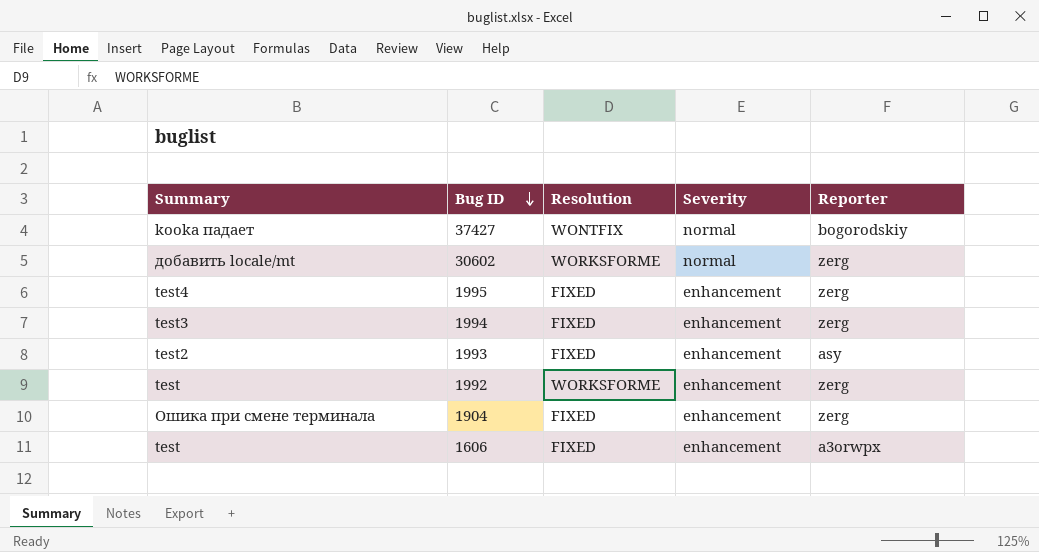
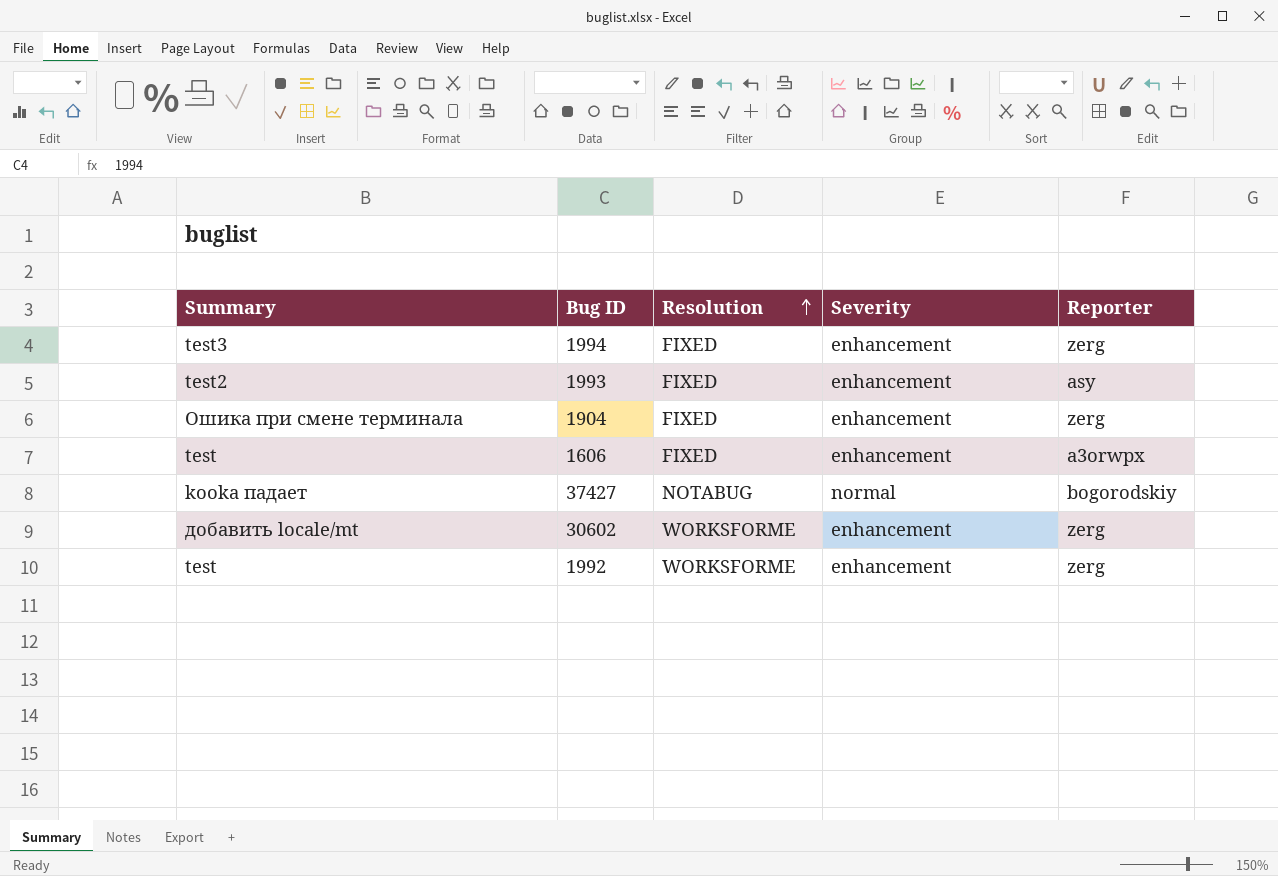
row order: Bug ID descending -> Resolution ascending
row 1995: test4 | FIXED | enhancement | zerg -> none
37427 | Resolution: WONTFIX -> NOTABUG
30602 | Severity: normal -> enhancement

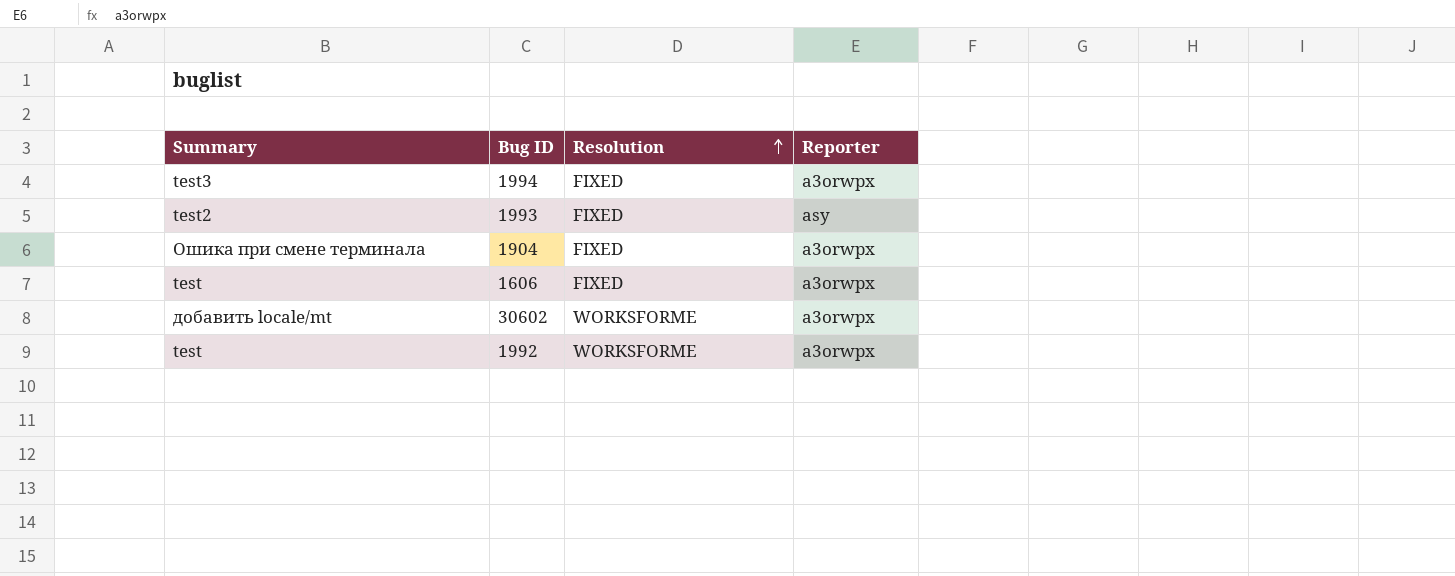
column Severity | position: 4 -> none
row 37427: kooka падает | NOTABUG | normal | bogorodskiy -> none
1994 | Reporter: zerg -> a3orwpx
1904 | Reporter: zerg -> a3orwpx
30602 | Reporter: zerg -> a3orwpx
1992 | Reporter: zerg -> a3orwpx

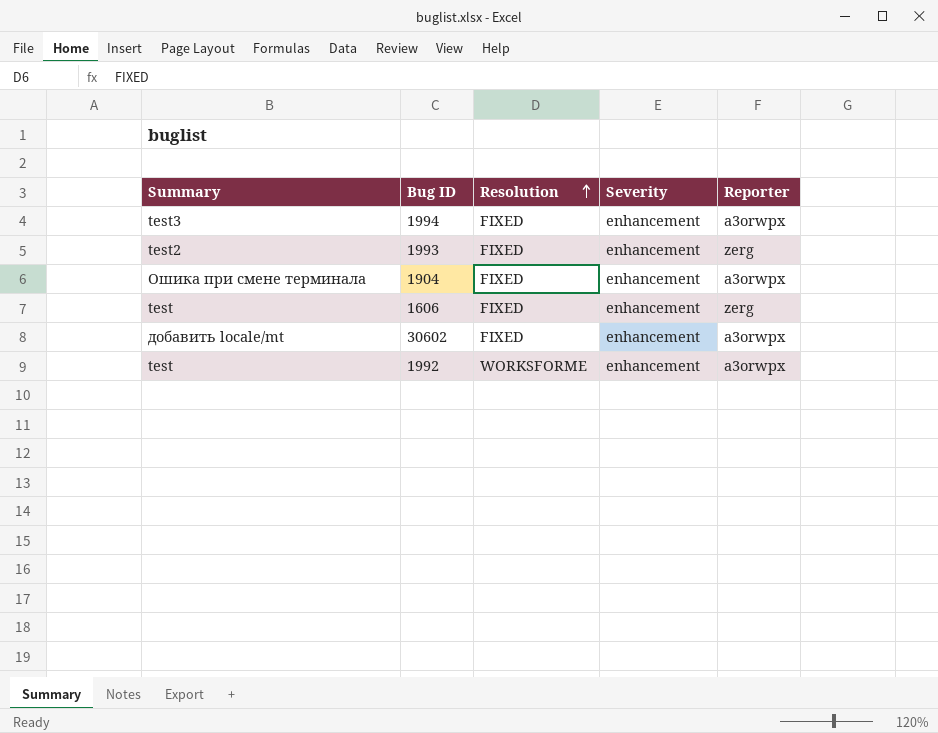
column Severity | position: none -> 4
1993 | Reporter: asy -> zerg
1606 | Reporter: a3orwpx -> zerg
30602 | Resolution: WORKSFORME -> FIXED

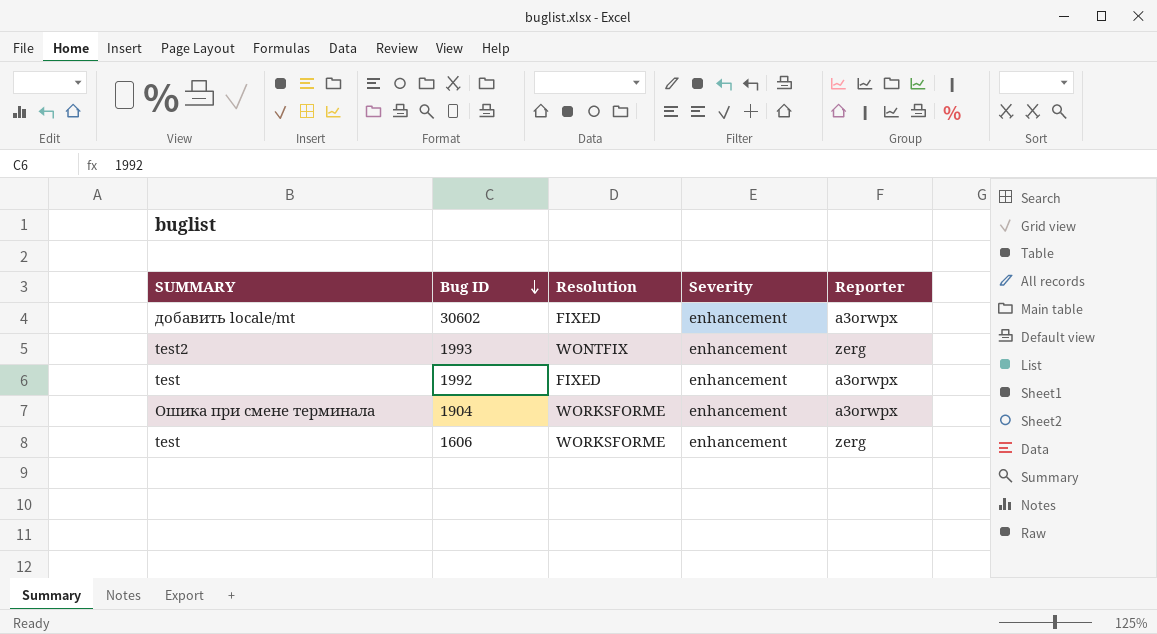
row order: Resolution ascending -> Bug ID descending
column name: Summary -> SUMMARY
row 1994: test3 | FIXED | enhancement | a3orwpx -> none
1993 | Resolution: FIXED -> WONTFIX
1992 | Resolution: WORKSFORME -> FIXED
1904 | Resolution: FIXED -> WORKSFORME
1606 | Resolution: FIXED -> WORKSFORME

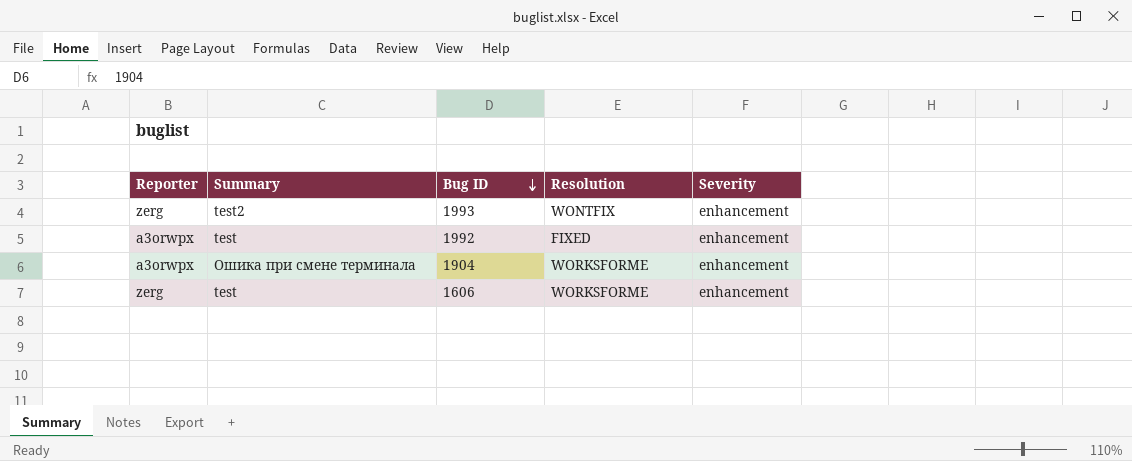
column Reporter | position: 5 -> 1
column name: SUMMARY -> Summary
row 30602: добавить locale/mt | FIXED | enhancement | a3orwpx -> none

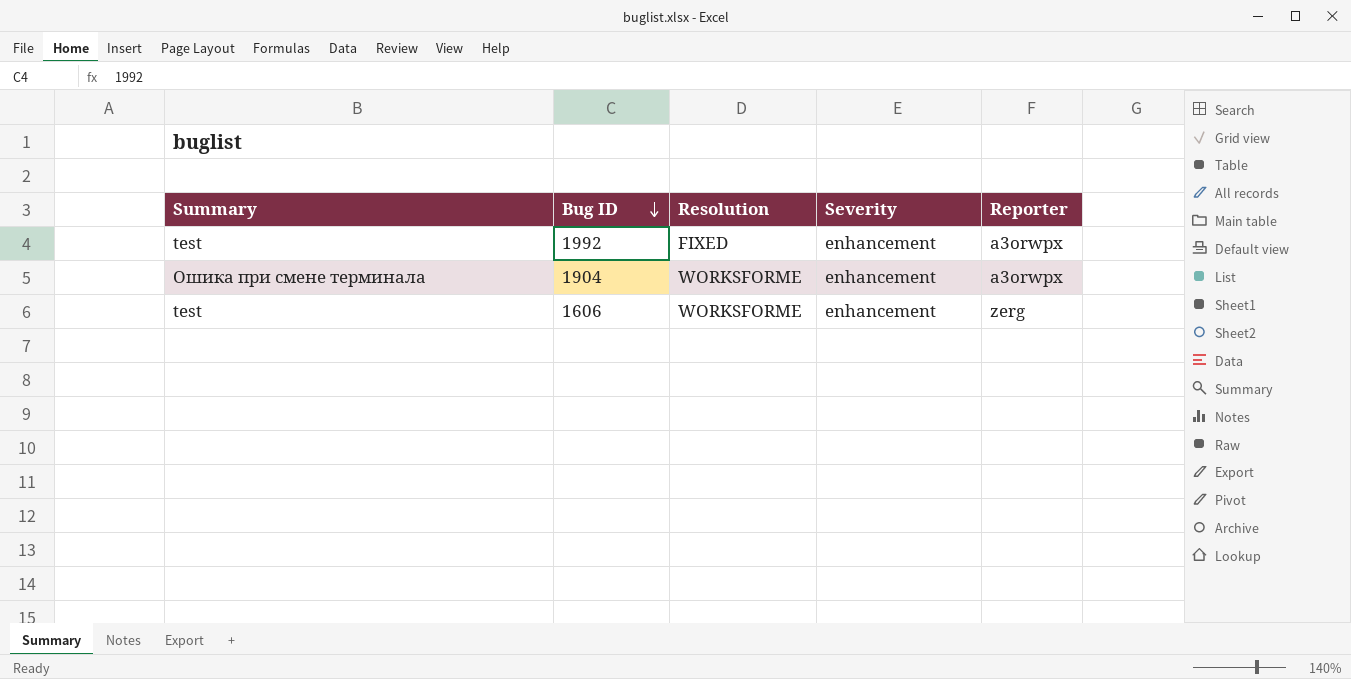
column Reporter | position: 1 -> 5
row 1993: zerg | test2 | WONTFIX | enhancement -> none

